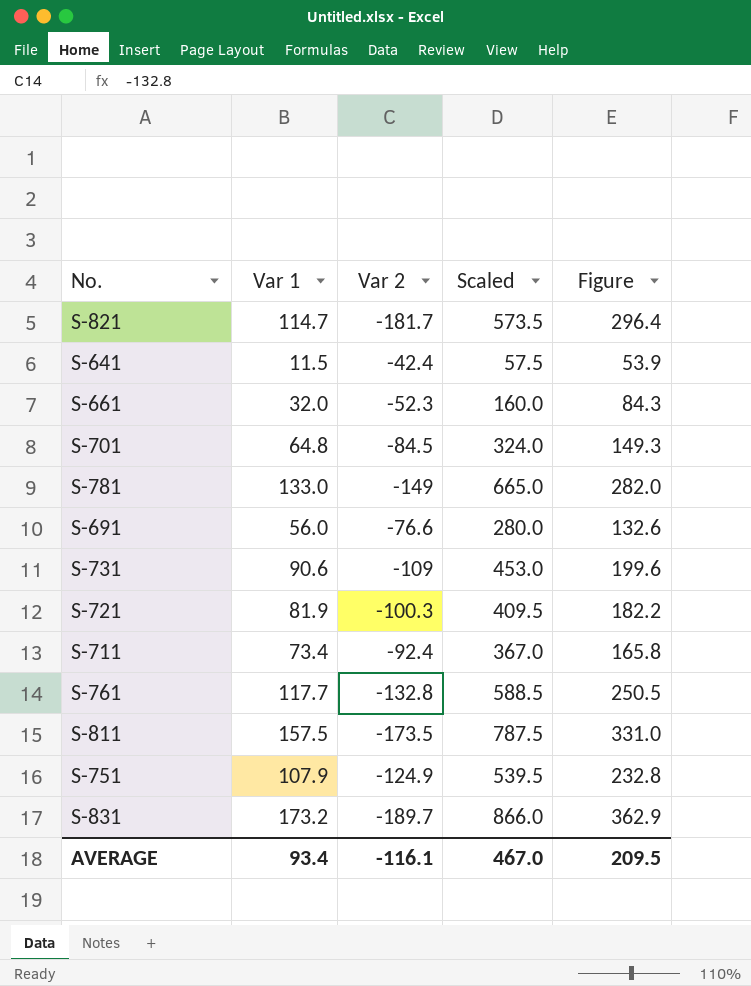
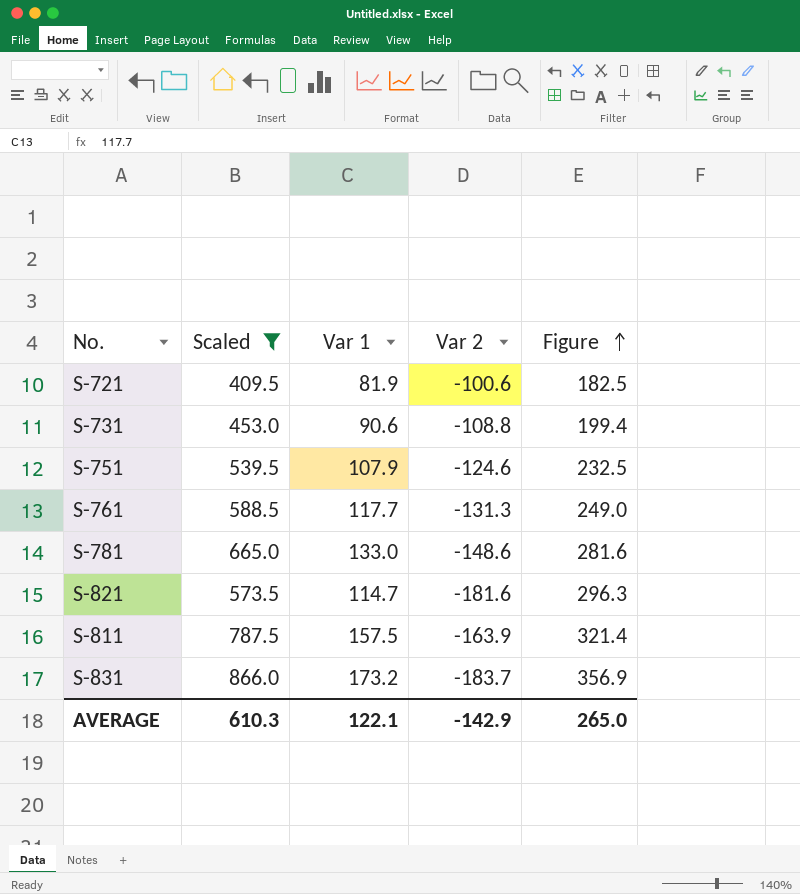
filter: none -> Scaled >= 409.5
row order: none -> Figure ascending
column Scaled | position: 4 -> 2
S-721 | Var 2: -100.3 -> -100.6
S-721 | Figure: 182.2 -> 182.5
S-731 | Var 2: -109 -> -108.8
S-731 | Figure: 199.6 -> 199.4
S-751 | Var 2: -124.9 -> -124.6
S-751 | Figure: 232.8 -> 232.5
S-761 | Var 2: -132.8 -> -131.3
S-761 | Figure: 250.5 -> 249.0
S-781 | Var 2: -149 -> -148.6
S-781 | Figure: 282.0 -> 281.6
S-821 | Var 2: -181.7 -> -181.6
S-821 | Figure: 296.4 -> 296.3
S-811 | Var 2: -173.5 -> -163.9
S-811 | Figure: 331.0 -> 321.4
S-831 | Var 2: -189.7 -> -183.7
S-831 | Figure: 362.9 -> 356.9
AVERAGE | Scaled: 467.0 -> 610.3
AVERAGE | Var 1: 93.4 -> 122.1
AVERAGE | Var 2: -116.1 -> -142.9
AVERAGE | Figure: 209.5 -> 265.0

